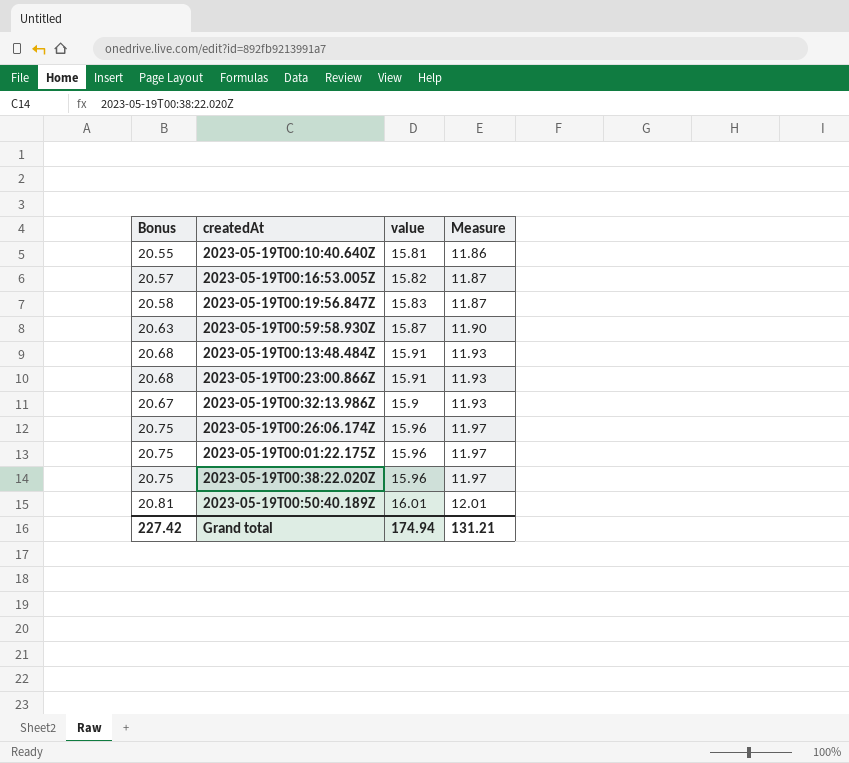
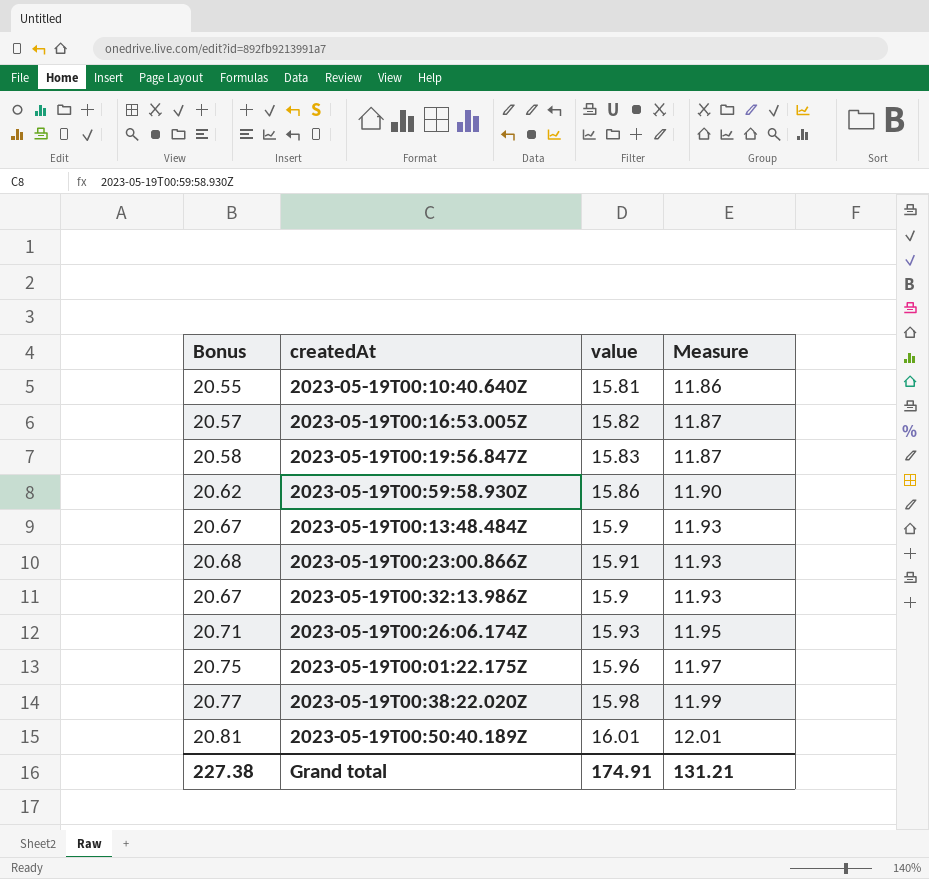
2023-05-19T00:59:58.930Z | Bonus: 20.63 -> 20.62
2023-05-19T00:59:58.930Z | value: 15.87 -> 15.86
2023-05-19T00:13:48.484Z | Bonus: 20.68 -> 20.67
2023-05-19T00:13:48.484Z | value: 15.91 -> 15.9
2023-05-19T00:26:06.174Z | Bonus: 20.75 -> 20.71
2023-05-19T00:26:06.174Z | value: 15.96 -> 15.93
2023-05-19T00:26:06.174Z | Measure: 11.97 -> 11.95
2023-05-19T00:38:22.020Z | Bonus: 20.75 -> 20.77
2023-05-19T00:38:22.020Z | value: 15.96 -> 15.98
2023-05-19T00:38:22.020Z | Measure: 11.97 -> 11.99
Grand total | Bonus: 227.42 -> 227.38
Grand total | value: 174.94 -> 174.91

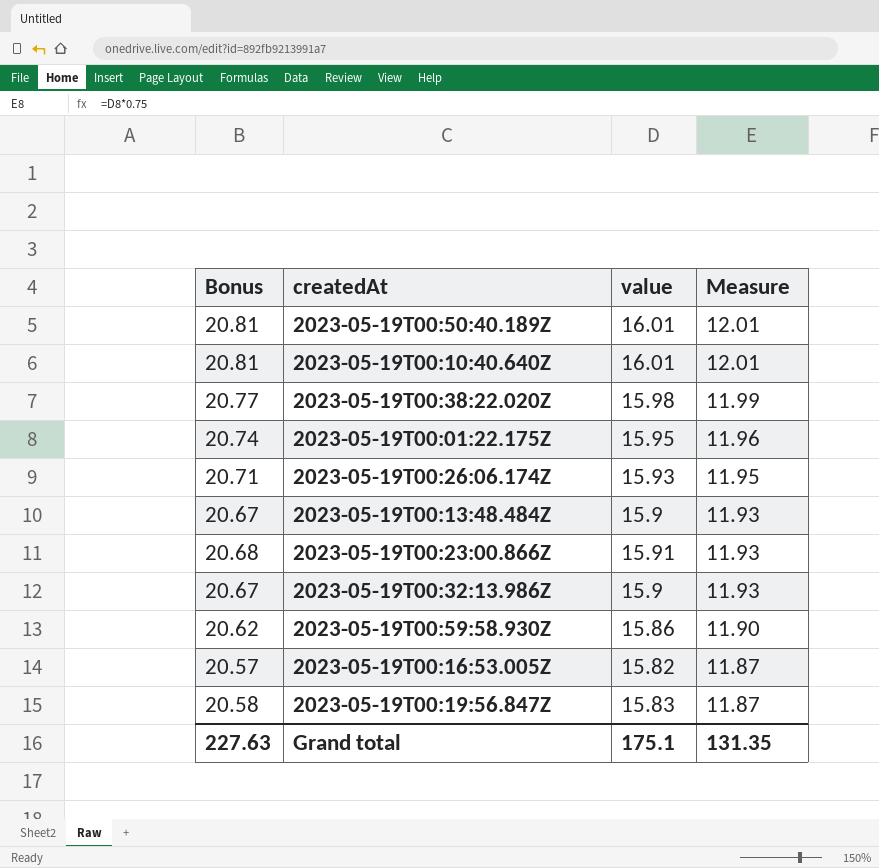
row order: Measure ascending -> Measure descending
2023-05-19T00:10:40.640Z | Bonus: 20.55 -> 20.81
2023-05-19T00:10:40.640Z | value: 15.81 -> 16.01
2023-05-19T00:10:40.640Z | Measure: 11.86 -> 12.01
2023-05-19T00:01:22.175Z | Bonus: 20.75 -> 20.74
2023-05-19T00:01:22.175Z | value: 15.96 -> 15.95
2023-05-19T00:01:22.175Z | Measure: 11.97 -> 11.96
Grand total | Bonus: 227.38 -> 227.63
Grand total | value: 174.91 -> 175.1
Grand total | Measure: 131.21 -> 131.35

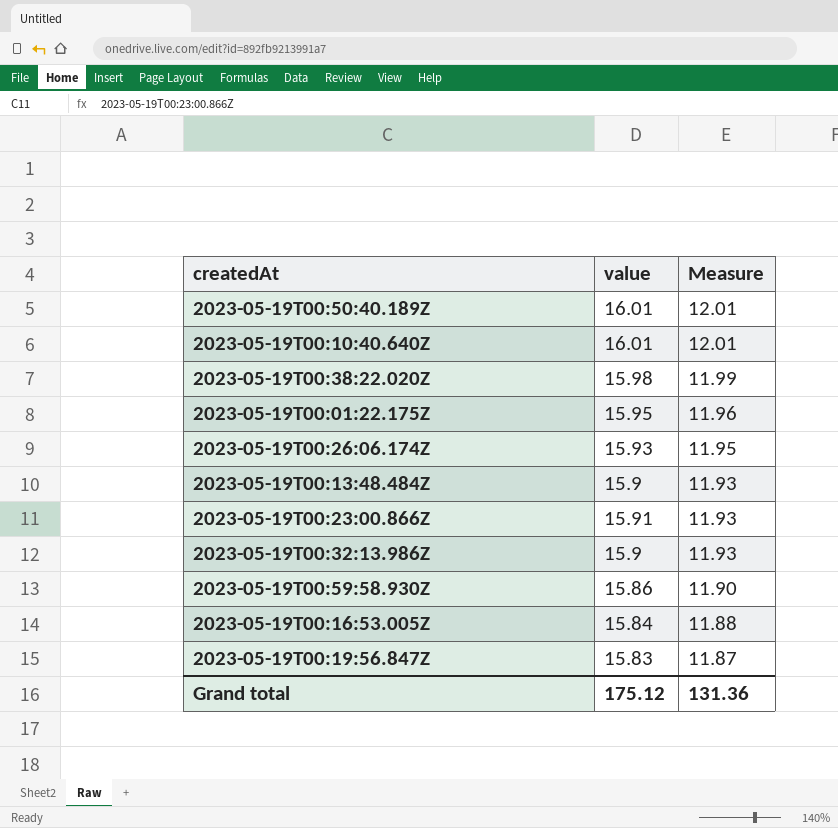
column Bonus | formula: [value] * 1.3 -> none
2023-05-19T00:16:53.005Z | value: 15.82 -> 15.84
2023-05-19T00:16:53.005Z | Measure: 11.87 -> 11.88
Grand total | value: 175.1 -> 175.12
Grand total | Measure: 131.35 -> 131.36

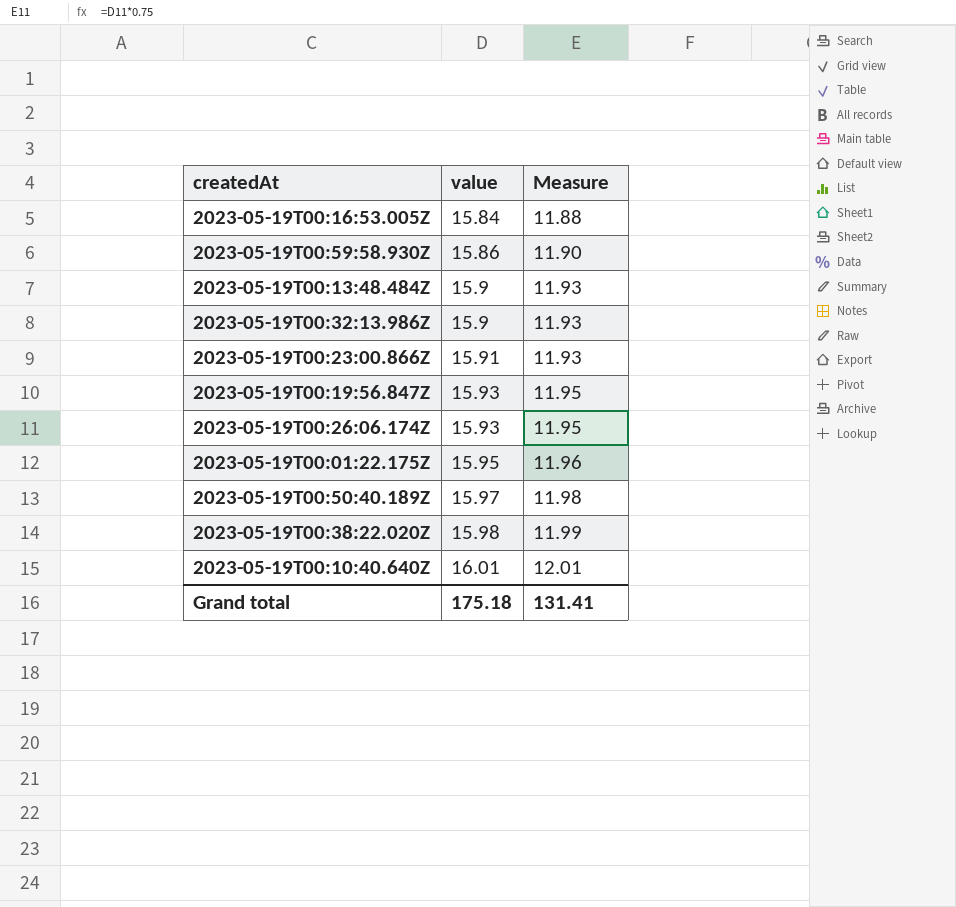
row order: Measure descending -> value ascending
2023-05-19T00:19:56.847Z | value: 15.83 -> 15.93
2023-05-19T00:19:56.847Z | Measure: 11.87 -> 11.95
2023-05-19T00:50:40.189Z | value: 16.01 -> 15.97
2023-05-19T00:50:40.189Z | Measure: 12.01 -> 11.98
Grand total | value: 175.12 -> 175.18
Grand total | Measure: 131.36 -> 131.41

